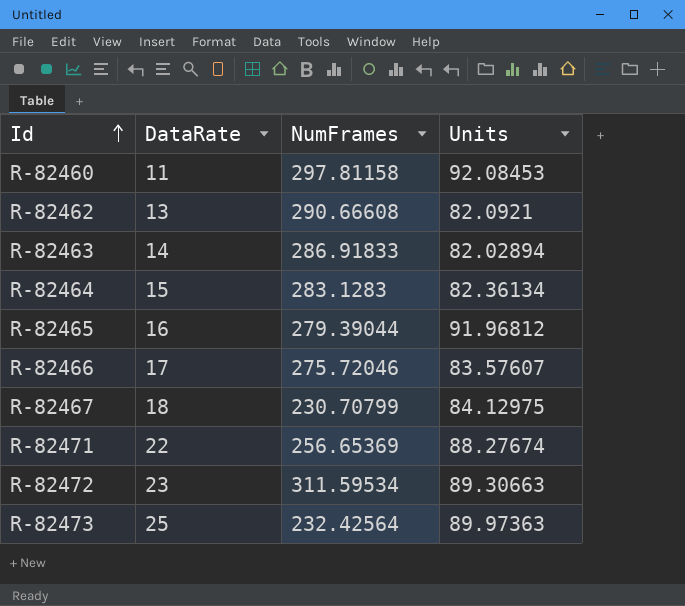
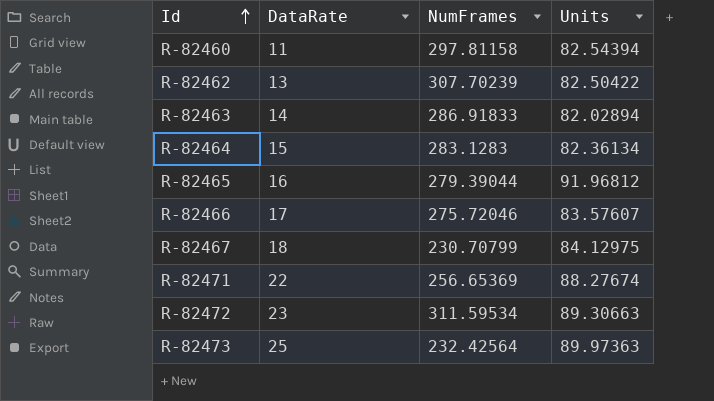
R-82460 | Units: 92.08453 -> 82.54394
R-82462 | NumFrames: 290.66608 -> 307.70239
R-82462 | Units: 82.0921 -> 82.50422

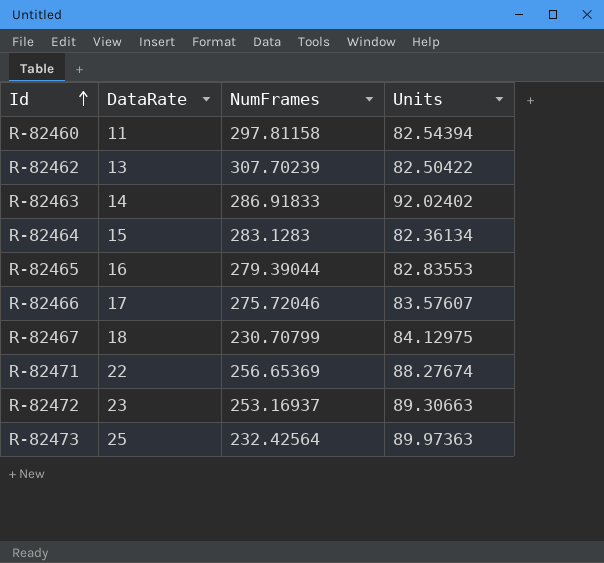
R-82463 | Units: 82.02894 -> 92.02402
R-82465 | Units: 91.96812 -> 82.83553
R-82472 | NumFrames: 311.59534 -> 253.16937

